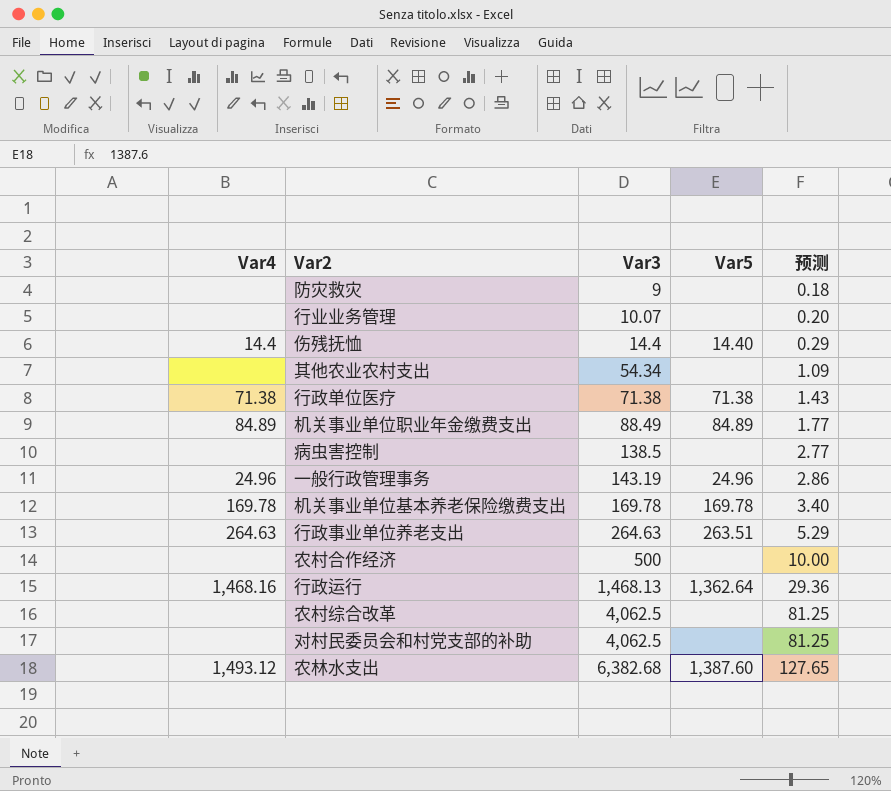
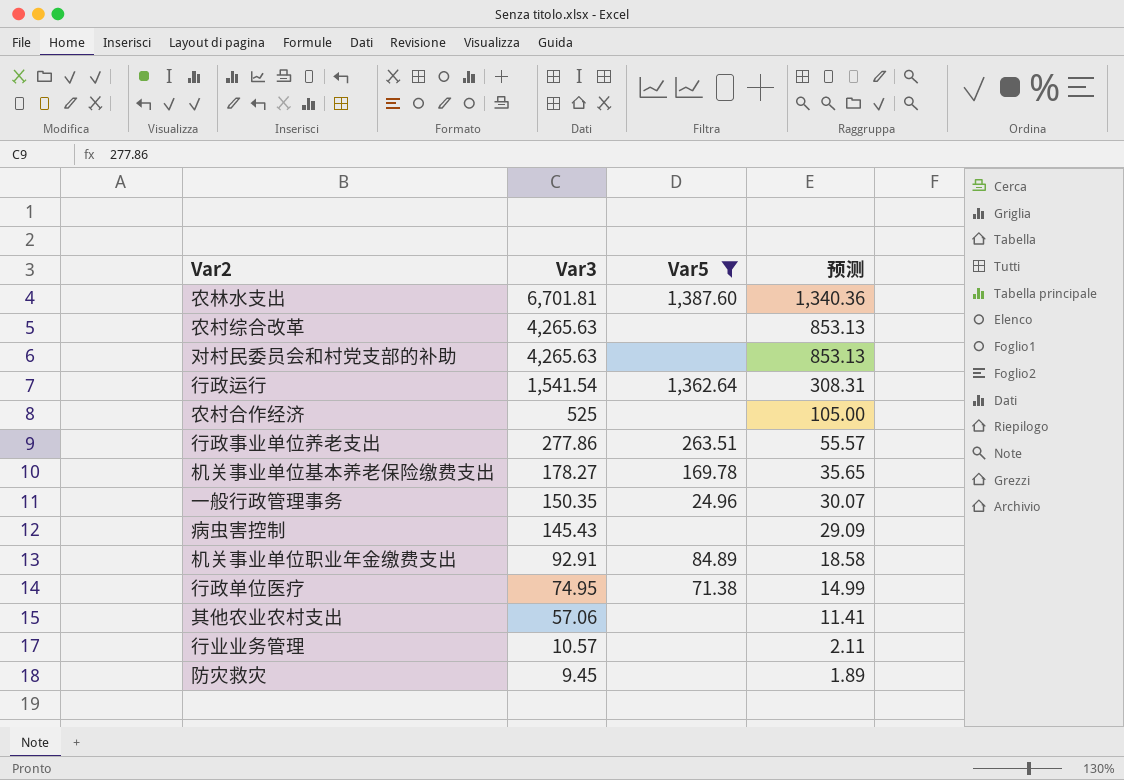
filter: none -> Var5 != 14.40
row order: Var3 ascending -> Var3 descending
column Var4 | position: 1 -> none
column 预测 | formula: [Var3] * 0.02 -> [Var3] * 0.2
农林水支出 | Var3: 6,382.68 -> 6,701.81
农村综合改革 | Var3: 4,062.5 -> 4,265.63
对村民委员会和村党支部的补助 | Var3: 4,062.5 -> 4,265.63
行政运行 | Var3: 1,468.13 -> 1,541.54
农村合作经济 | Var3: 500 -> 525
行政事业单位养老支出 | Var3: 264.63 -> 277.86
机关事业单位基本养老保险缴费支出 | Var3: 169.78 -> 178.27
一般行政管理事务 | Var3: 143.19 -> 150.35
病虫害控制 | Var3: 138.5 -> 145.43
机关事业单位职业年金缴费支出 | Var3: 88.49 -> 92.91
行政单位医疗 | Var3: 71.38 -> 74.95
其他农业农村支出 | Var3: 54.34 -> 57.06
行业业务管理 | Var3: 10.07 -> 10.57
防灾救灾 | Var3: 9 -> 9.45

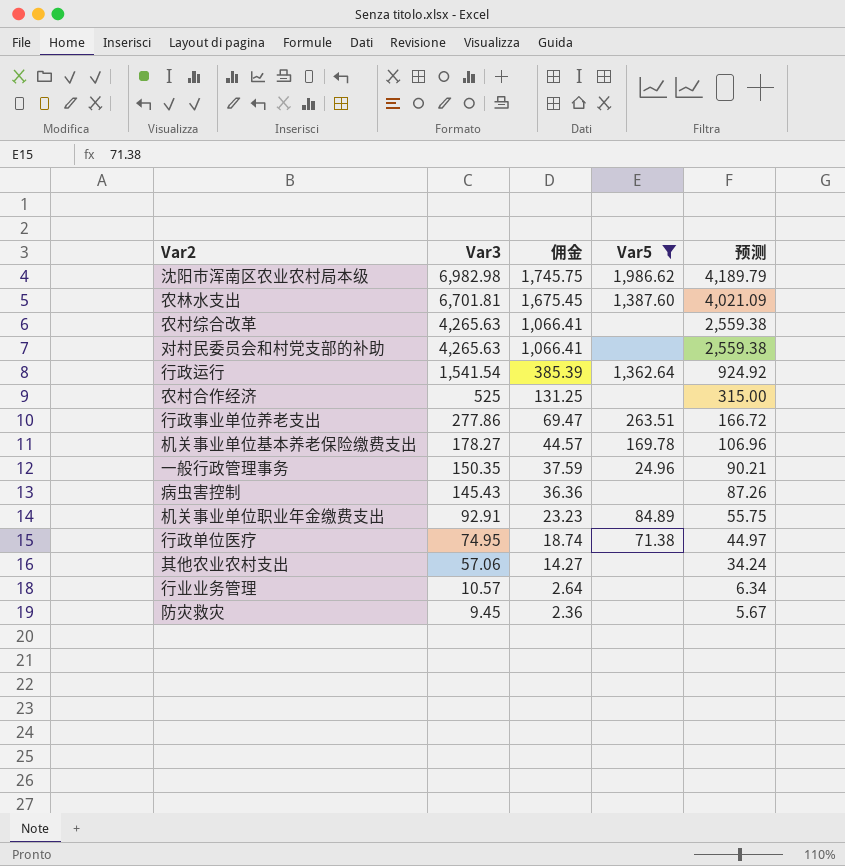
column 佣金 | formula: none -> [Var3] * 0.25
column 预测 | formula: [Var3] * 0.2 -> [Var3] * 0.6
row 沈阳市浑南区农业农村局本级: none -> 6,982.98 | 1,745.75 | 1,986.62 | 4,189.79

